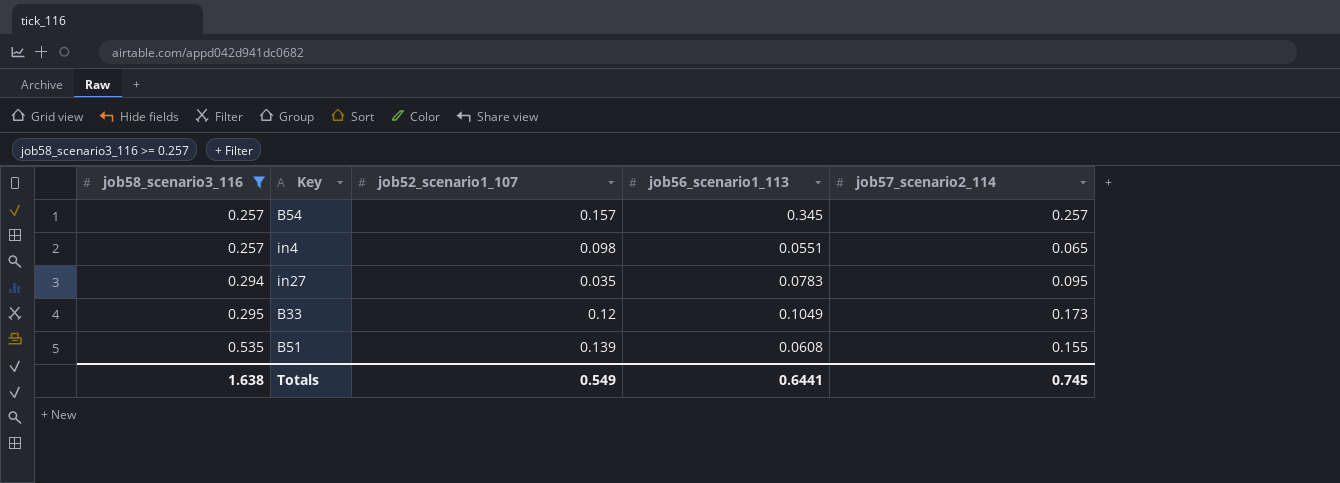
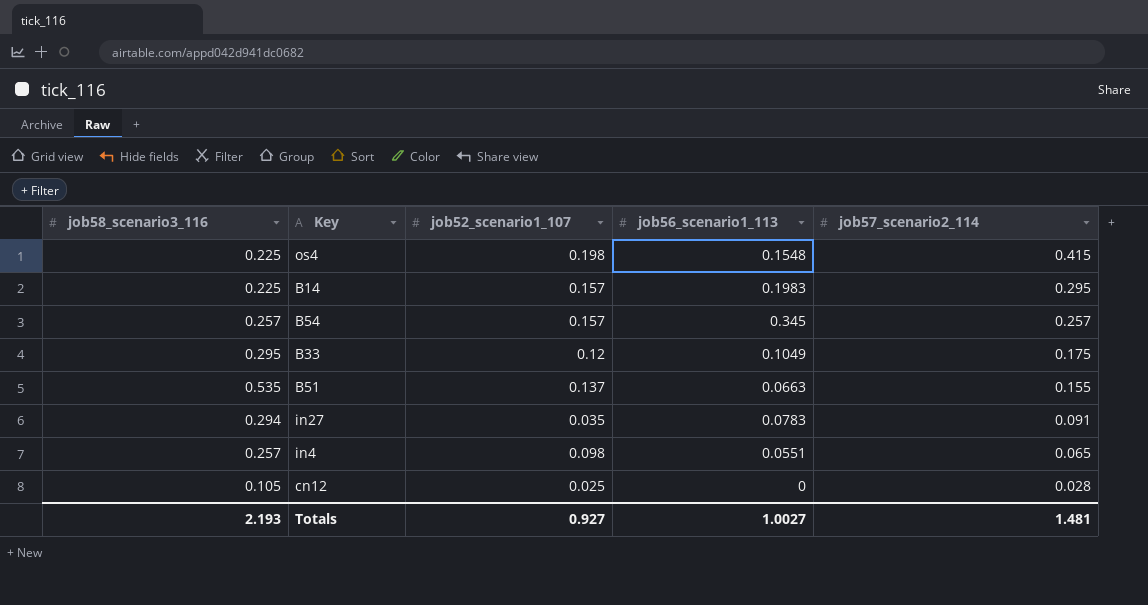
filter: job58_scenario3_116 >= 0.257 -> none
row order: job58_scenario3_116 ascending -> job57_scenario2_114 descending
B33 | job57_scenario2_114: 0.173 -> 0.175
B51 | job52_scenario1_107: 0.139 -> 0.137
B51 | job56_scenario1_113: 0.0608 -> 0.0663
in27 | job57_scenario2_114: 0.095 -> 0.091
Totals | job58_scenario3_116: 1.638 -> 2.193
Totals | job52_scenario1_107: 0.549 -> 0.927
Totals | job56_scenario1_113: 0.6441 -> 1.0027
Totals | job57_scenario2_114: 0.745 -> 1.481

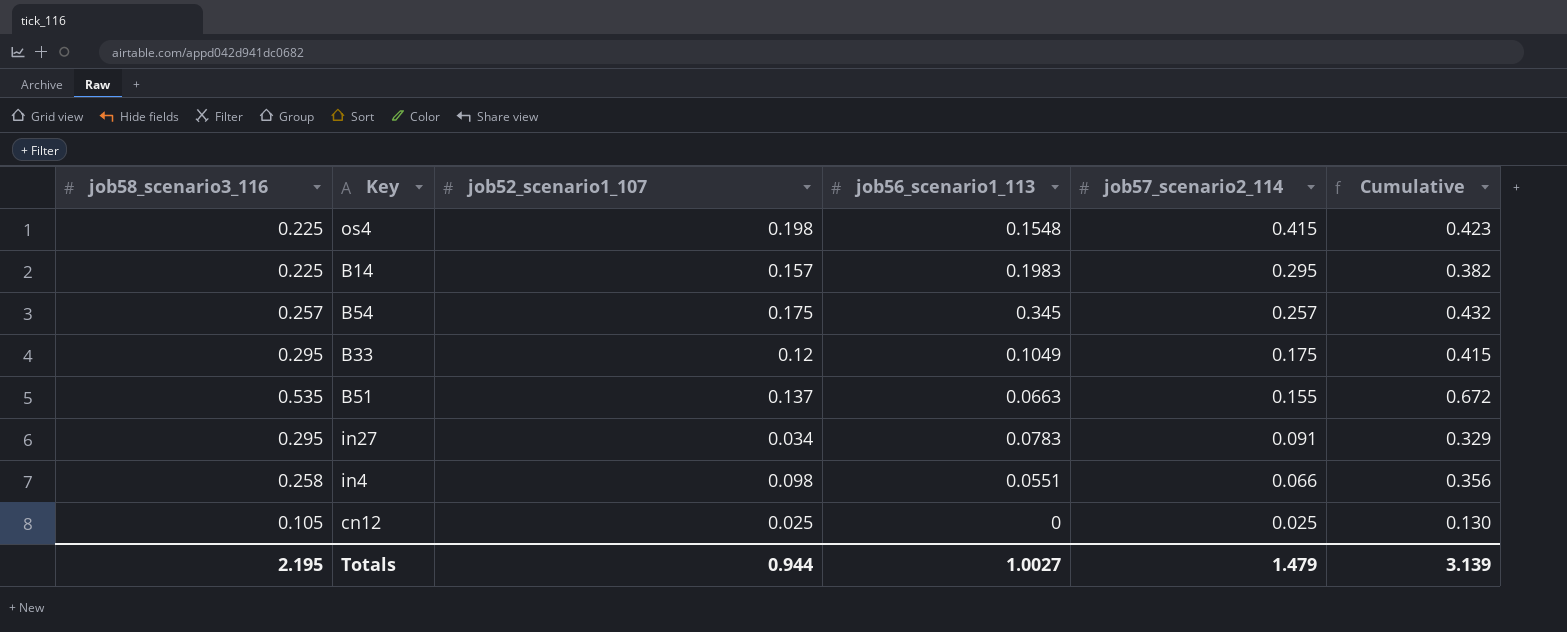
column Cumulative | formula: none -> [job58_scenario3_116] + [job52_scenario1_107]
B54 | job52_scenario1_107: 0.157 -> 0.175
in27 | job58_scenario3_116: 0.294 -> 0.295
in27 | job52_scenario1_107: 0.035 -> 0.034
in4 | job58_scenario3_116: 0.257 -> 0.258
in4 | job57_scenario2_114: 0.065 -> 0.066
cn12 | job57_scenario2_114: 0.028 -> 0.025
Totals | job58_scenario3_116: 2.193 -> 2.195
Totals | job52_scenario1_107: 0.927 -> 0.944
Totals | job57_scenario2_114: 1.481 -> 1.479

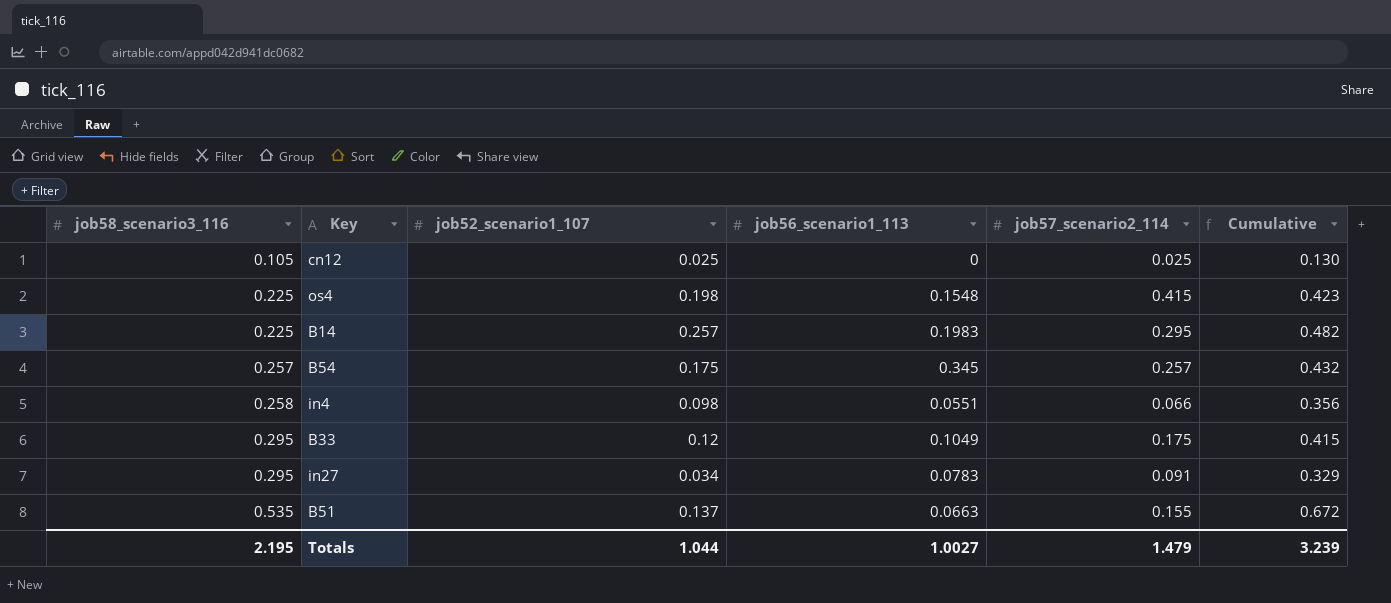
row order: job57_scenario2_114 descending -> job58_scenario3_116 ascending
B14 | job52_scenario1_107: 0.157 -> 0.257
B14 | Cumulative: 0.382 -> 0.482
Totals | job52_scenario1_107: 0.944 -> 1.044
Totals | Cumulative: 3.139 -> 3.239

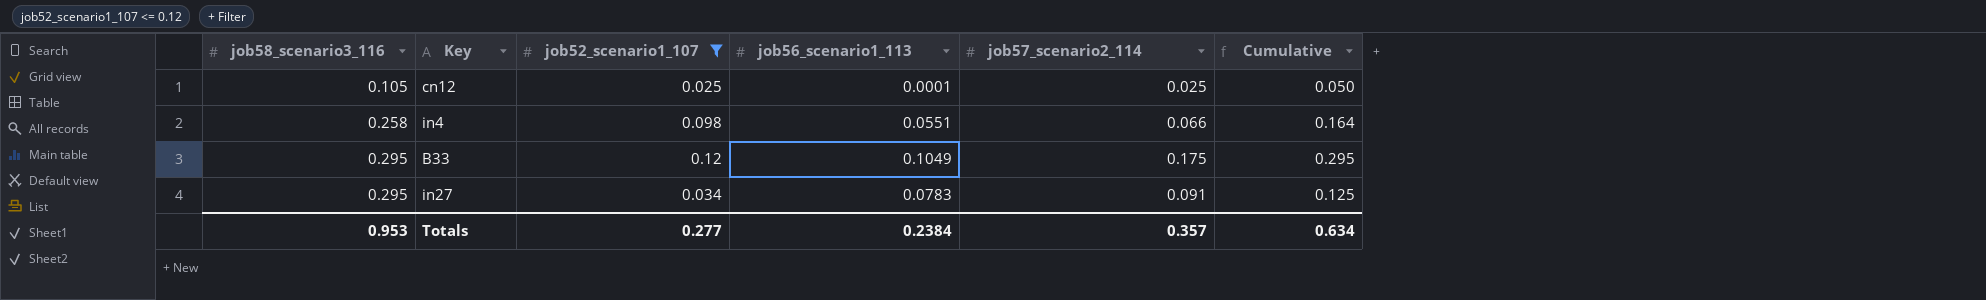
filter: none -> job52_scenario1_107 <= 0.12
column Cumulative | formula: [job58_scenario3_116] + [job52_scenario1_107] -> [job52_scenario1_107] + [job57_scenario2_114]
cn12 | job56_scenario1_113: 0 -> 0.0001
Totals | job58_scenario3_116: 2.195 -> 0.953
Totals | job52_scenario1_107: 1.044 -> 0.277
Totals | job56_scenario1_113: 1.0027 -> 0.2384
Totals | job57_scenario2_114: 1.479 -> 0.357
Totals | Cumulative: 3.239 -> 0.634

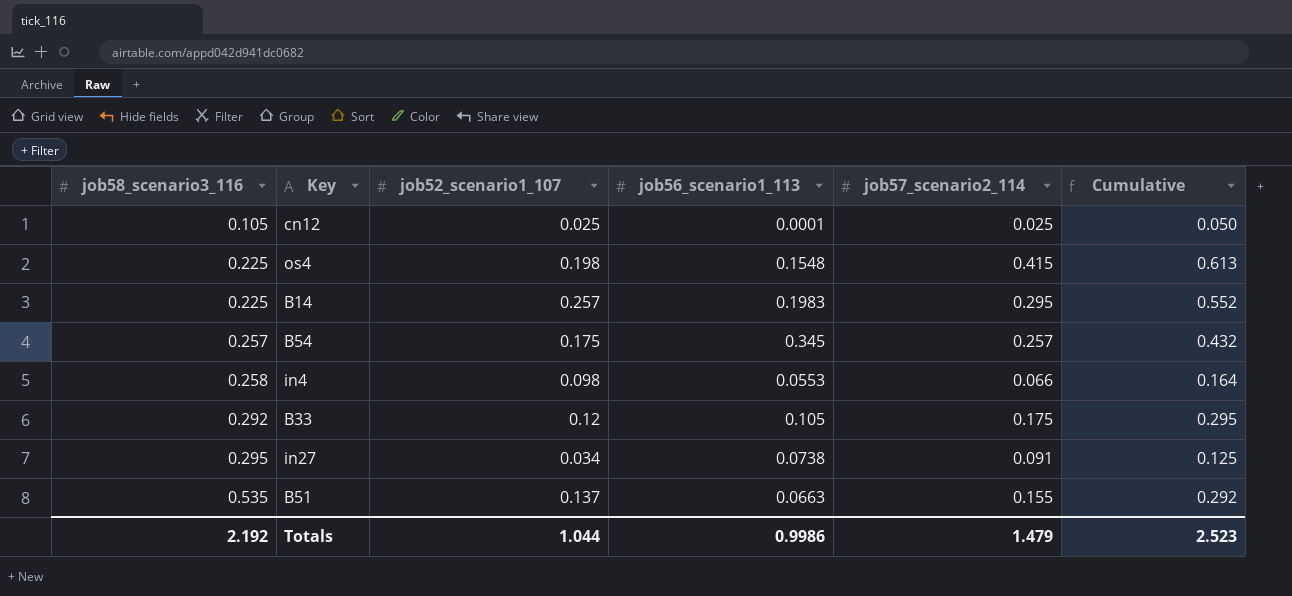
filter: job52_scenario1_107 <= 0.12 -> none
in4 | job56_scenario1_113: 0.0551 -> 0.0553
B33 | job58_scenario3_116: 0.295 -> 0.292
B33 | job56_scenario1_113: 0.1049 -> 0.105
in27 | job56_scenario1_113: 0.0783 -> 0.0738
Totals | job58_scenario3_116: 0.953 -> 2.192
Totals | job52_scenario1_107: 0.277 -> 1.044
Totals | job56_scenario1_113: 0.2384 -> 0.9986
Totals | job57_scenario2_114: 0.357 -> 1.479
Totals | Cumulative: 0.634 -> 2.523

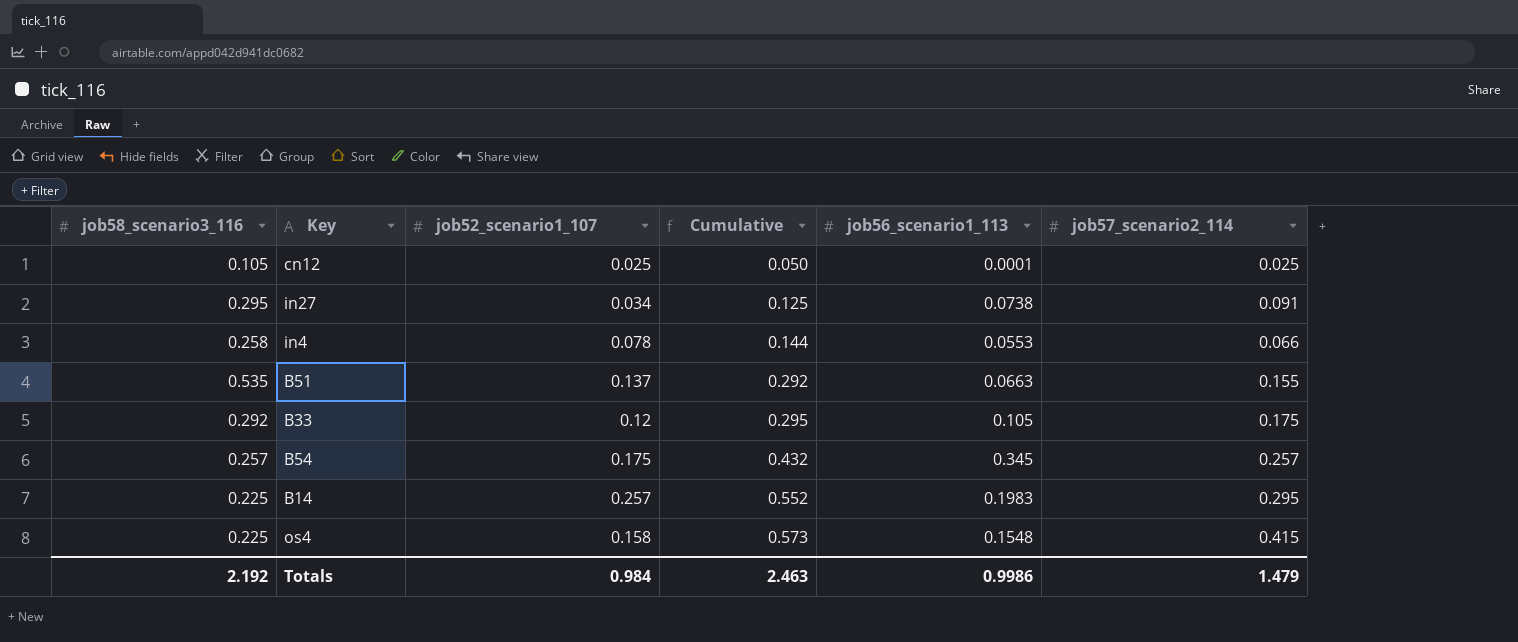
row order: job58_scenario3_116 ascending -> Cumulative ascending
column Cumulative | position: 6 -> 4
in4 | job52_scenario1_107: 0.098 -> 0.078
in4 | Cumulative: 0.164 -> 0.144
os4 | job52_scenario1_107: 0.198 -> 0.158
os4 | Cumulative: 0.613 -> 0.573
Totals | job52_scenario1_107: 1.044 -> 0.984
Totals | Cumulative: 2.523 -> 2.463

